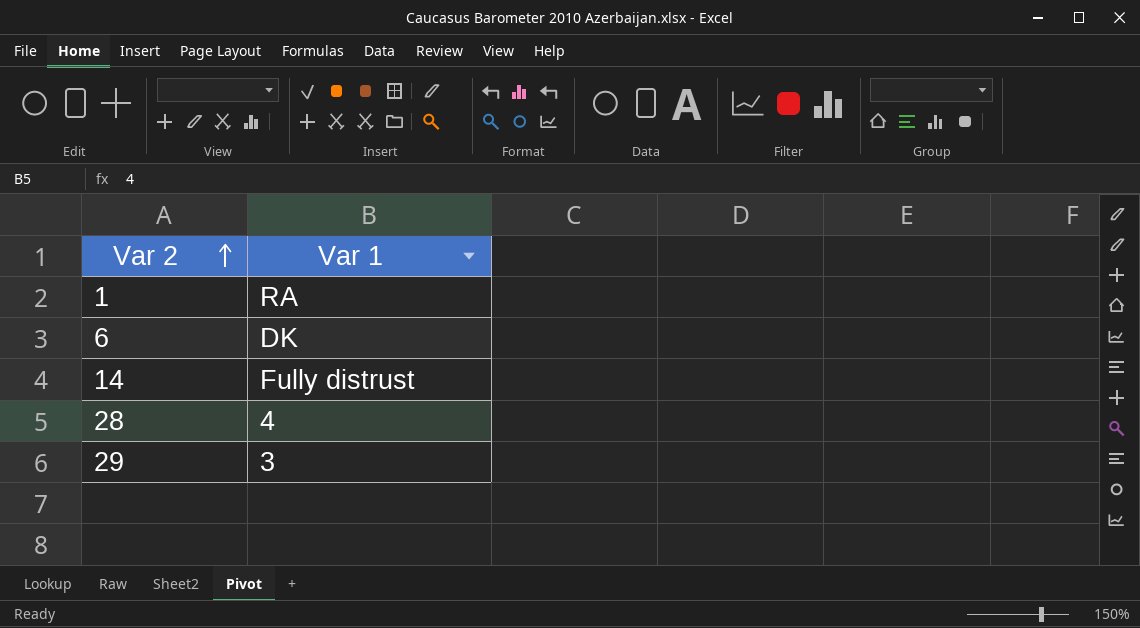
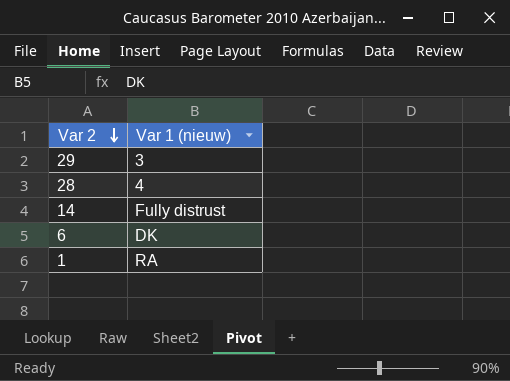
row order: Var 2 ascending -> Var 2 descending
column name: Var 1 -> Var 1 (nieuw)

